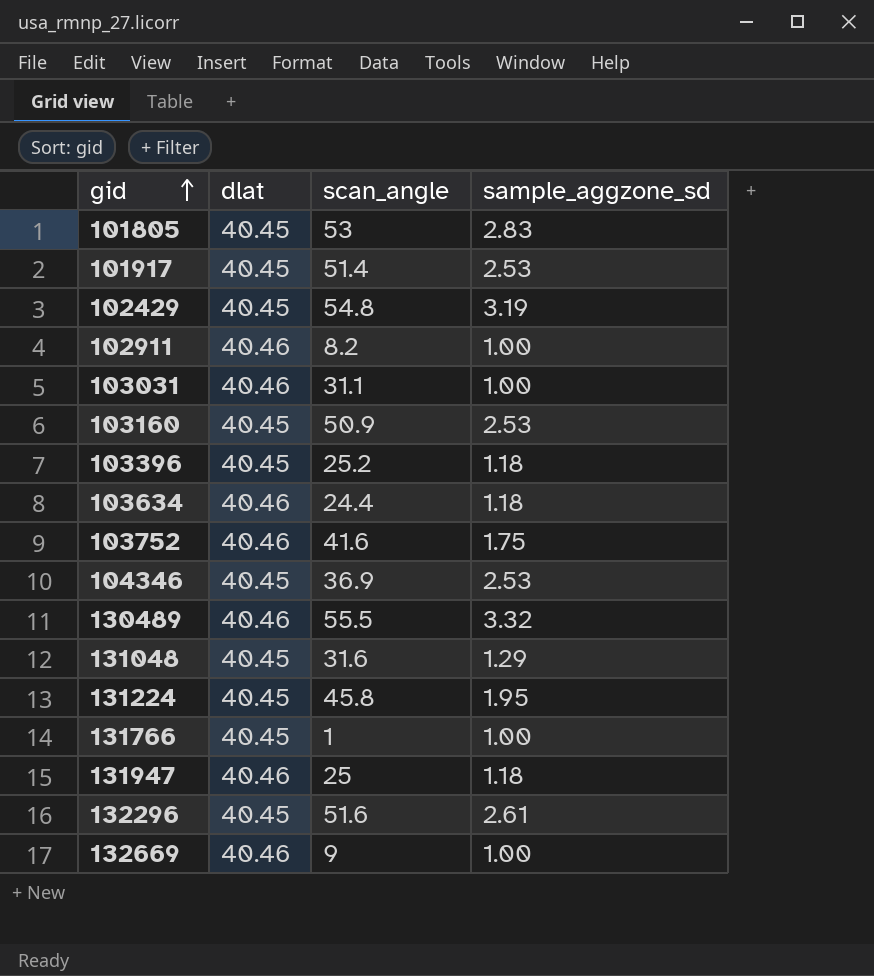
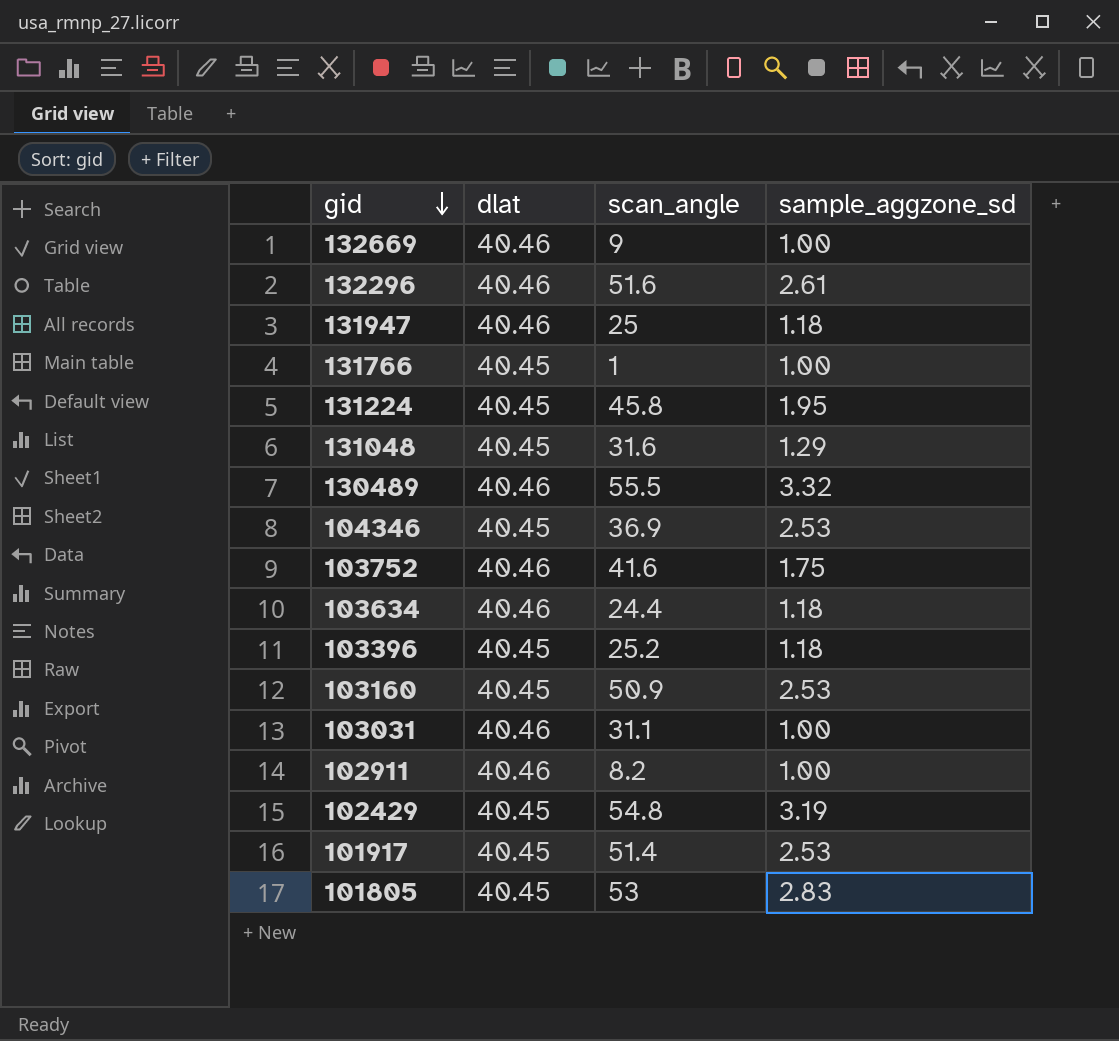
row order: gid ascending -> gid descending
132296 | dlat: 40.45 -> 40.46

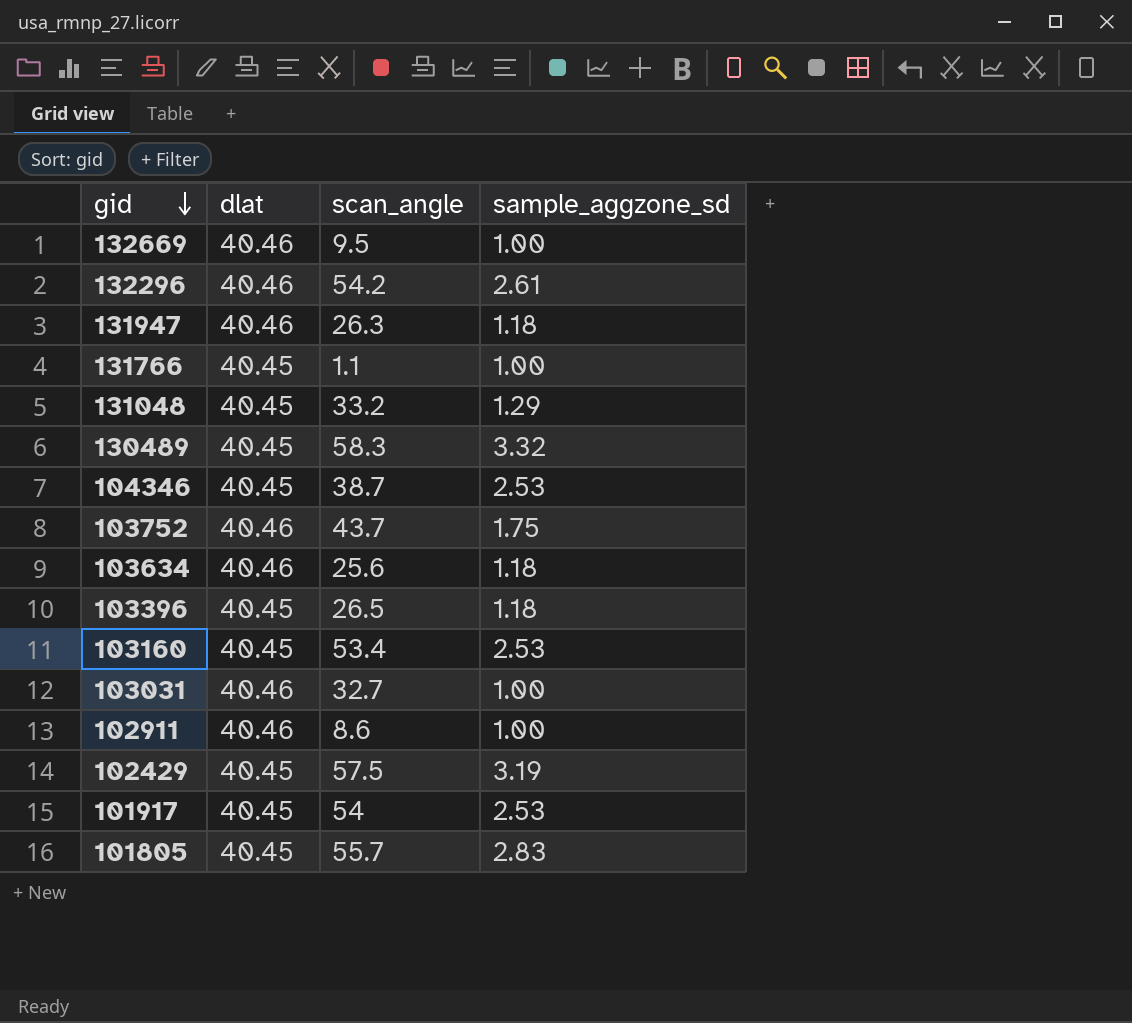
row 131224: 40.45 | 45.8 | 1.95 -> none
132669 | scan_angle: 9 -> 9.5
132296 | scan_angle: 51.6 -> 54.2
131947 | scan_angle: 25 -> 26.3
131766 | scan_angle: 1 -> 1.1
131048 | scan_angle: 31.6 -> 33.2
130489 | dlat: 40.46 -> 40.45
130489 | scan_angle: 55.5 -> 58.3
104346 | scan_angle: 36.9 -> 38.7
103752 | scan_angle: 41.6 -> 43.7
103634 | scan_angle: 24.4 -> 25.6
103396 | scan_angle: 25.2 -> 26.5
103160 | scan_angle: 50.9 -> 53.4
103031 | scan_angle: 31.1 -> 32.7
102911 | scan_angle: 8.2 -> 8.6
102429 | scan_angle: 54.8 -> 57.5
101917 | scan_angle: 51.4 -> 54
101805 | scan_angle: 53 -> 55.7

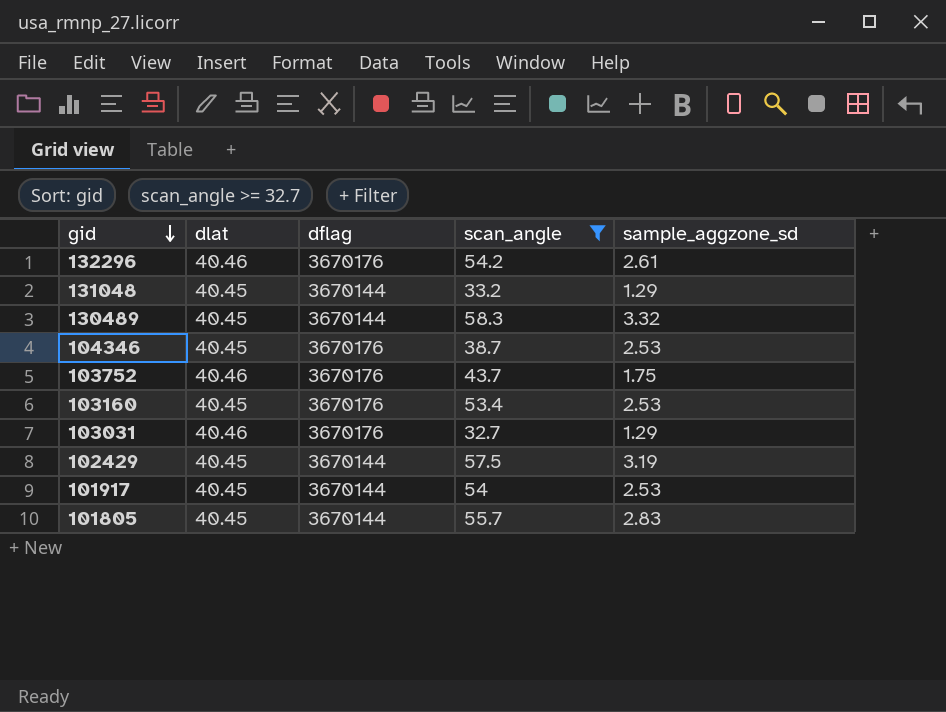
filter: none -> scan_angle >= 32.7
column dflag | position: none -> 3
103031 | sample_aggzone_sd: 1.00 -> 1.29

